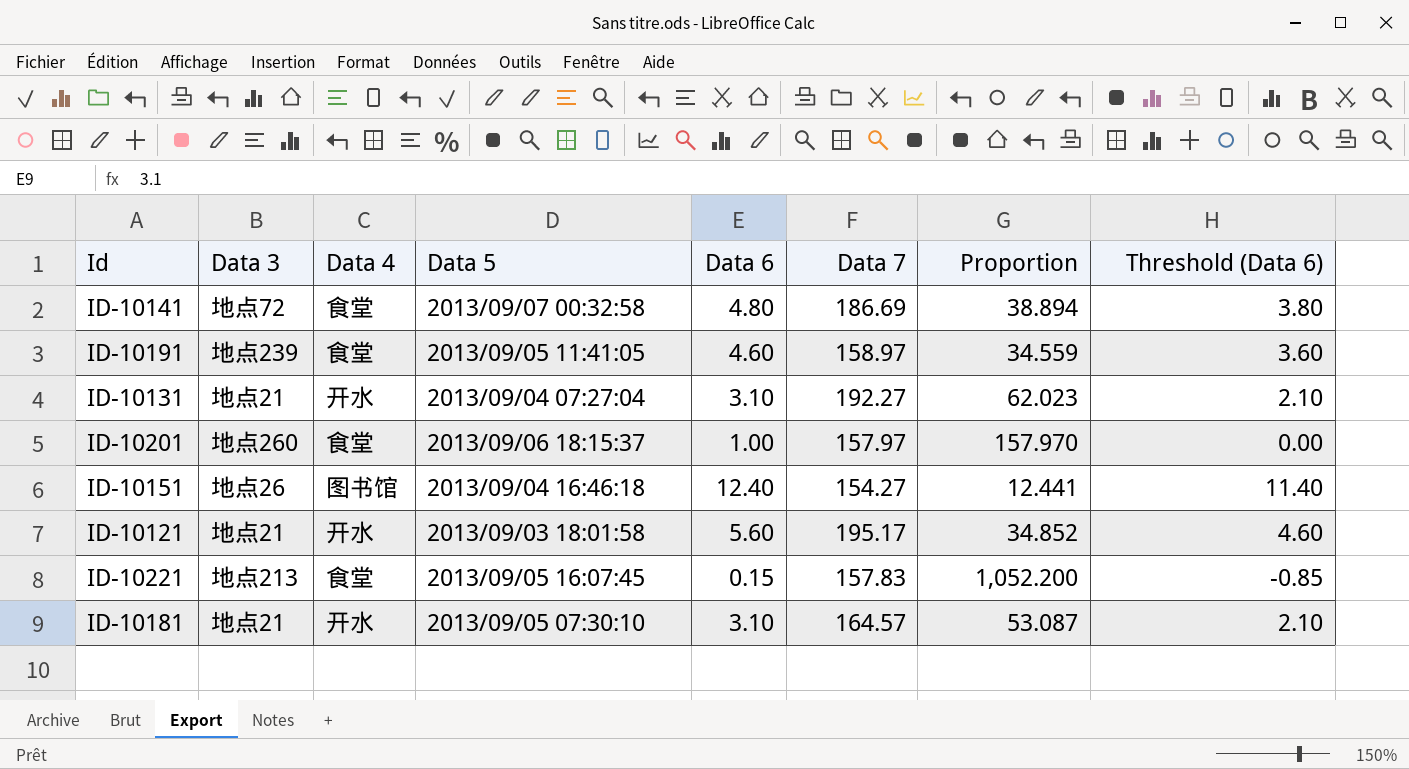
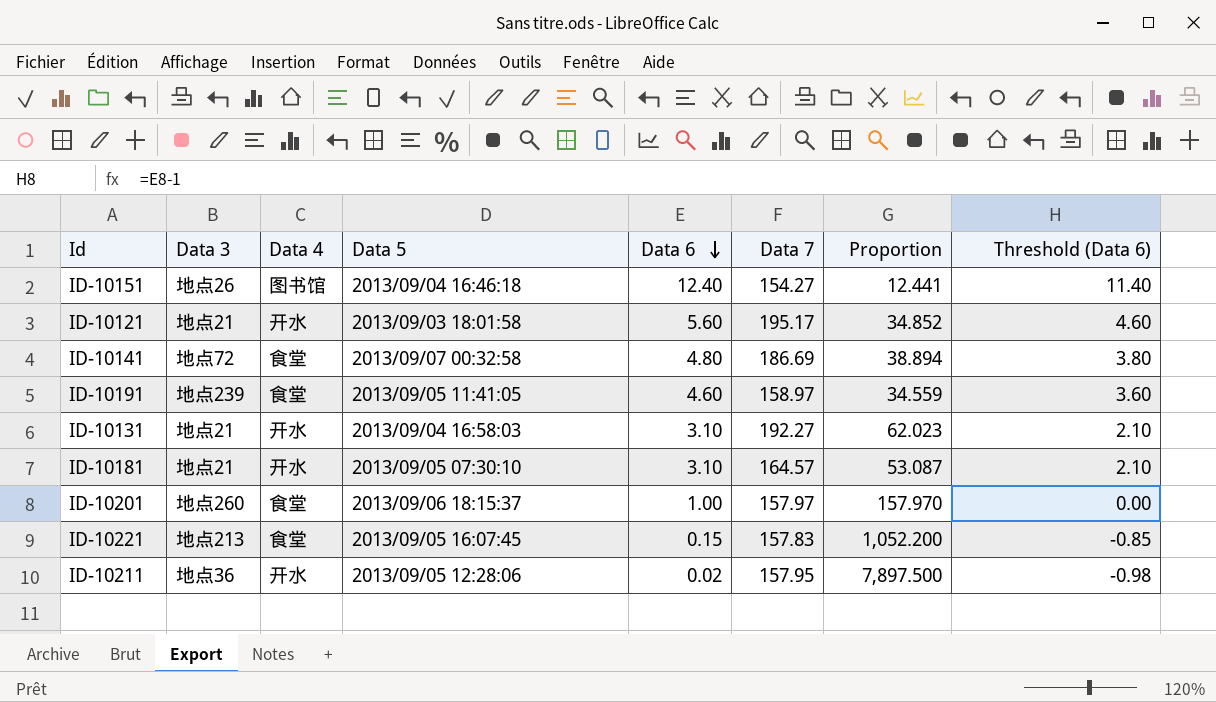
row order: none -> Data 6 descending
ID-10131 | Data 5: 2013/09/04 07:27:04 -> 2013/09/04 16:58:03
row ID-10211: none -> 地点36 | 开水 | 2013/09/05 12:28:06 | 0.02 | 157.95 | 7,897.500 | -0.98

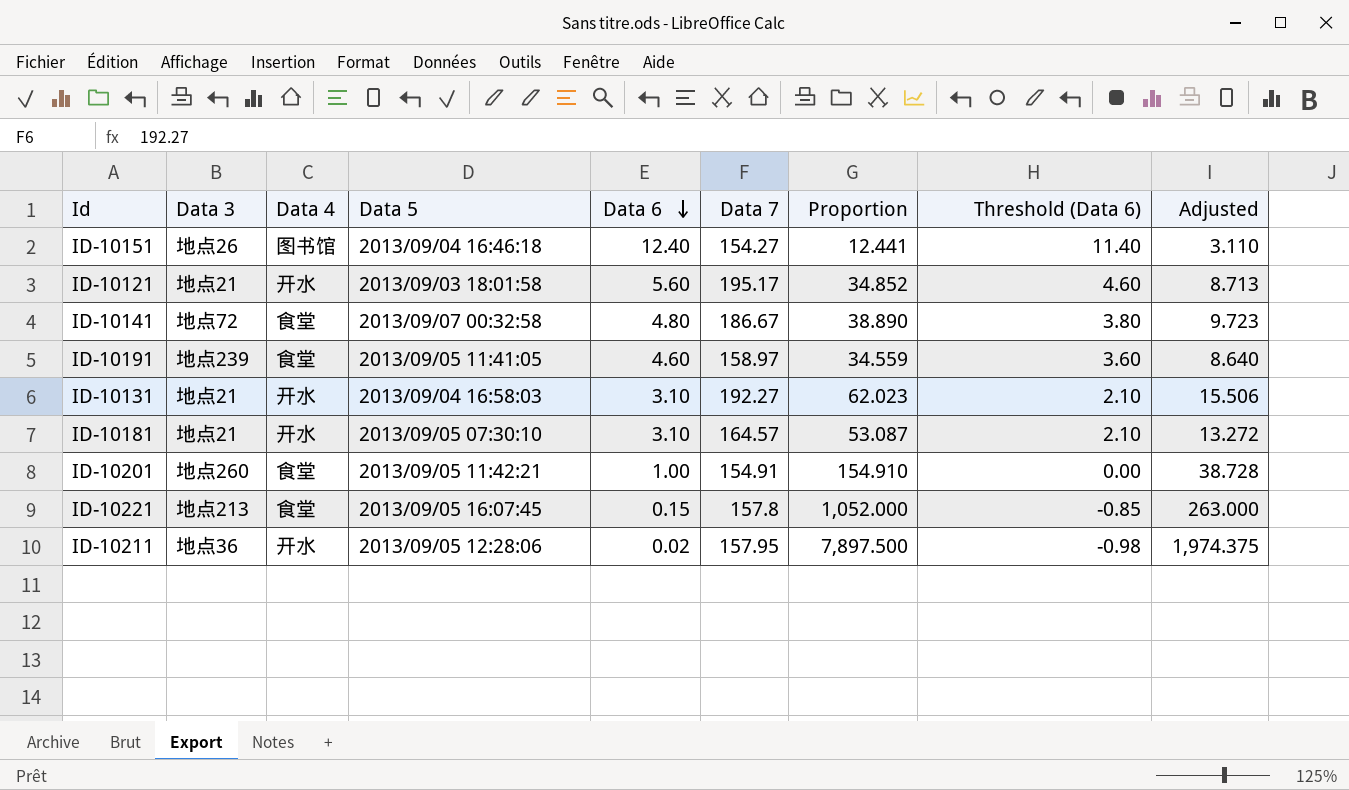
column Adjusted | formula: none -> [Proportion] * 0.25
ID-10141 | Data 7: 186.69 -> 186.67
ID-10141 | Proportion: 38.894 -> 38.890
ID-10201 | Data 5: 2013/09/06 18:15:37 -> 2013/09/05 11:42:21
ID-10201 | Data 7: 157.97 -> 154.91
ID-10201 | Proportion: 157.970 -> 154.910
ID-10221 | Data 7: 157.83 -> 157.8
ID-10221 | Proportion: 1,052.200 -> 1,052.000

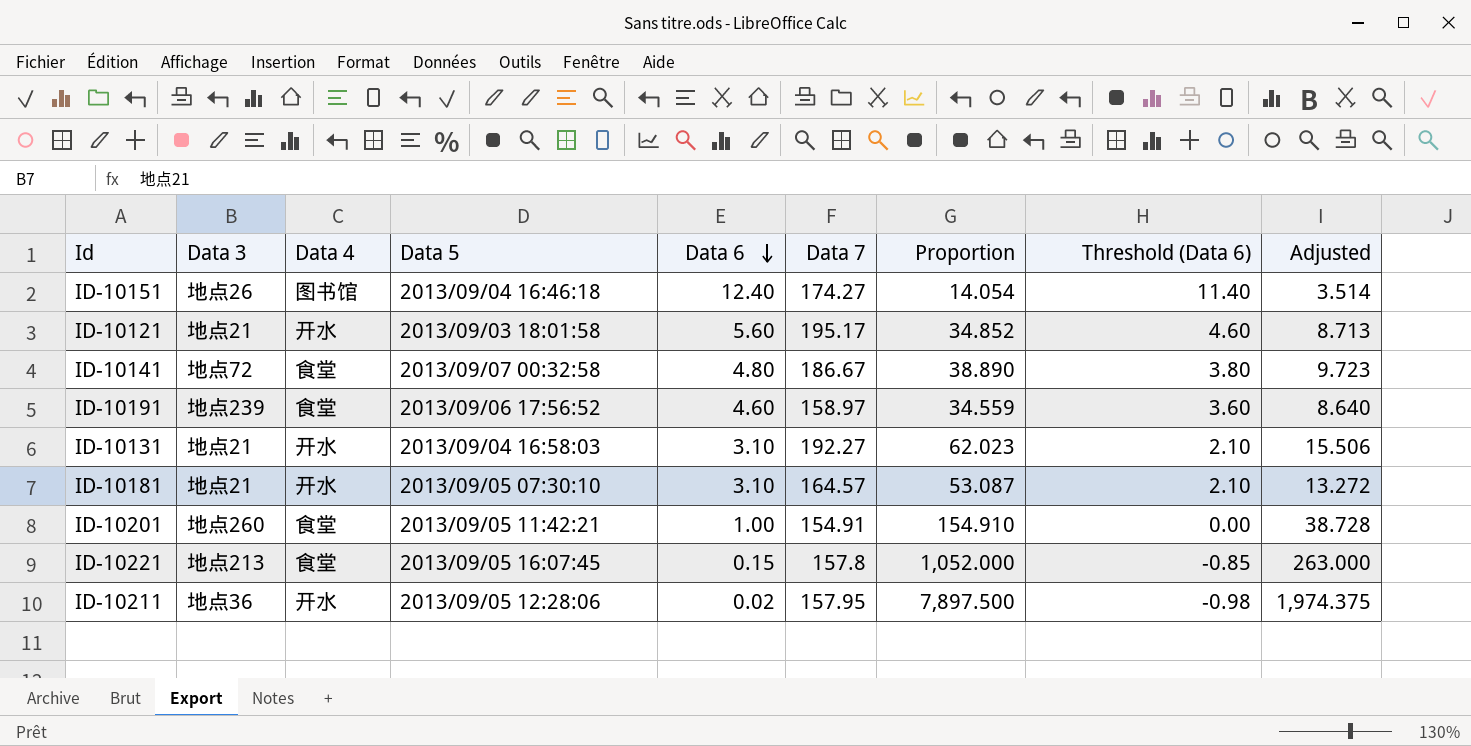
ID-10151 | Data 7: 154.27 -> 174.27
ID-10151 | Proportion: 12.441 -> 14.054
ID-10151 | Adjusted: 3.110 -> 3.514
ID-10191 | Data 5: 2013/09/05 11:41:05 -> 2013/09/06 17:56:52

